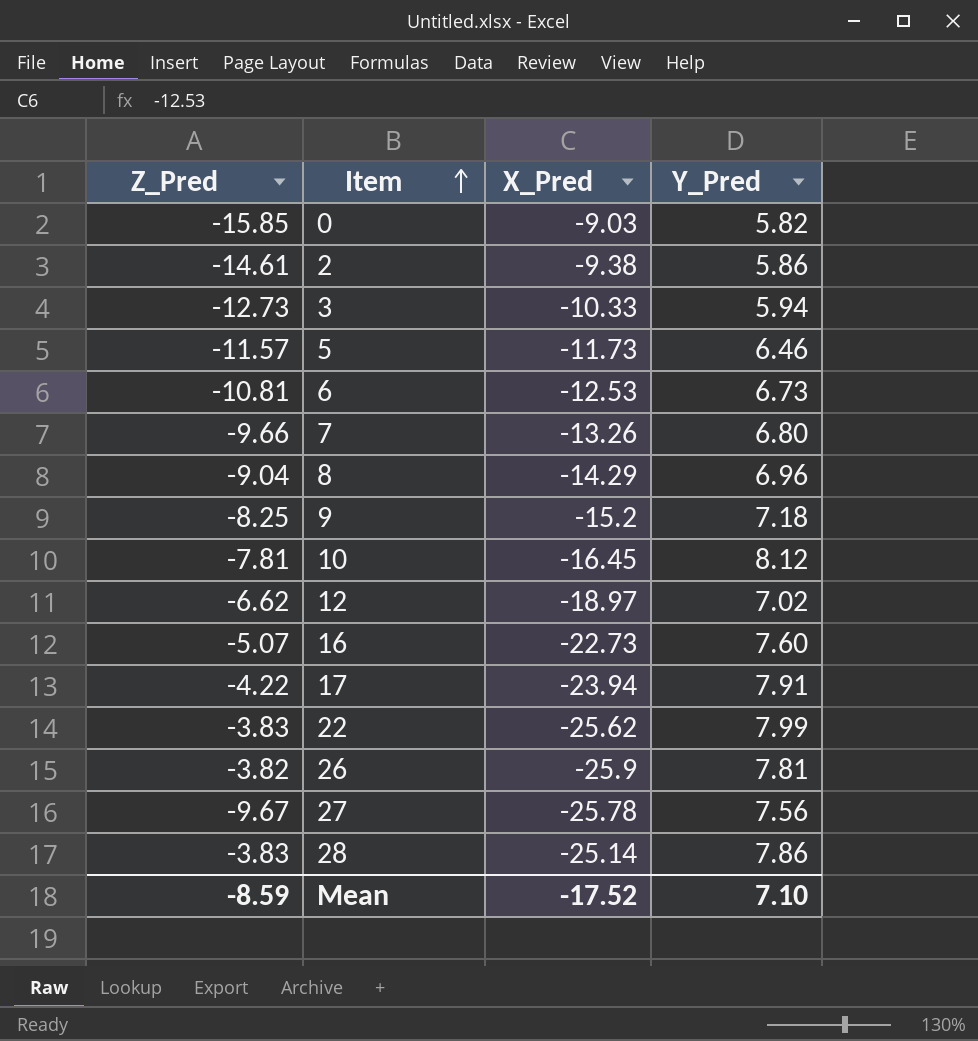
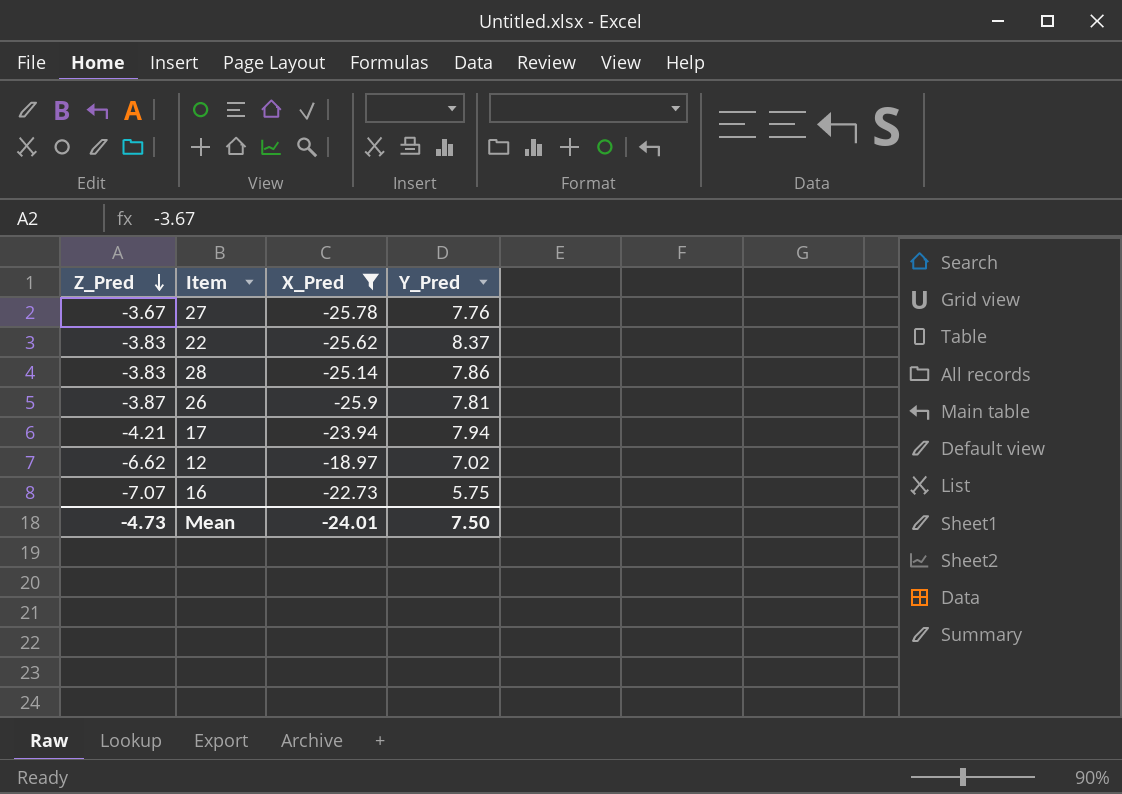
filter: none -> X_Pred <= -18.97
row order: Item ascending -> Z_Pred descending
27 | Z_Pred: -9.67 -> -3.67
27 | Y_Pred: 7.56 -> 7.76
22 | Y_Pred: 7.99 -> 8.37
26 | Z_Pred: -3.82 -> -3.87
17 | Z_Pred: -4.22 -> -4.21
17 | Y_Pred: 7.91 -> 7.94
16 | Z_Pred: -5.07 -> -7.07
16 | Y_Pred: 7.60 -> 5.75
Mean | Z_Pred: -8.59 -> -4.73
Mean | X_Pred: -17.52 -> -24.01
Mean | Y_Pred: 7.10 -> 7.50

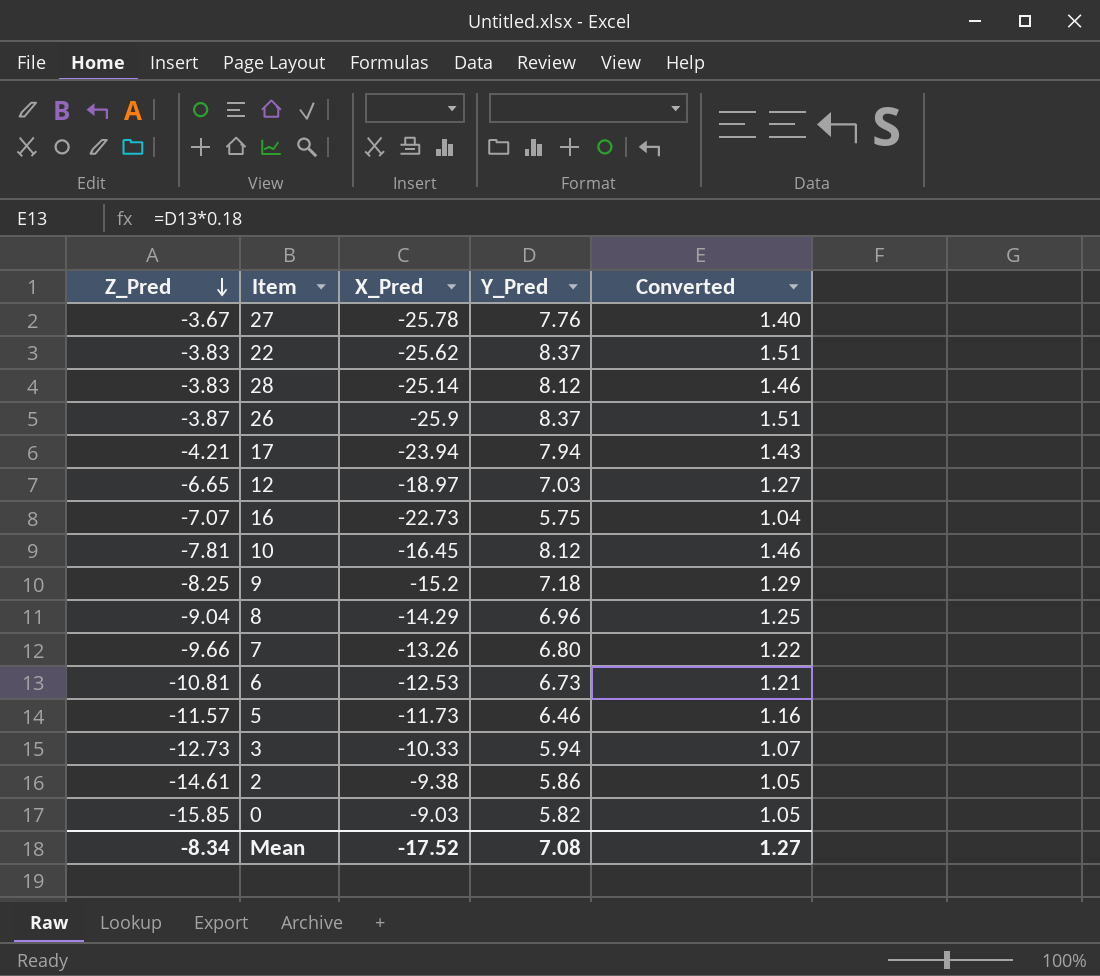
filter: X_Pred <= -18.97 -> none
column Converted | formula: none -> [Y_Pred] * 0.18
28 | Y_Pred: 7.86 -> 8.12
26 | Y_Pred: 7.81 -> 8.37
12 | Z_Pred: -6.62 -> -6.65
12 | Y_Pred: 7.02 -> 7.03
Mean | Z_Pred: -4.73 -> -8.34
Mean | X_Pred: -24.01 -> -17.52
Mean | Y_Pred: 7.50 -> 7.08

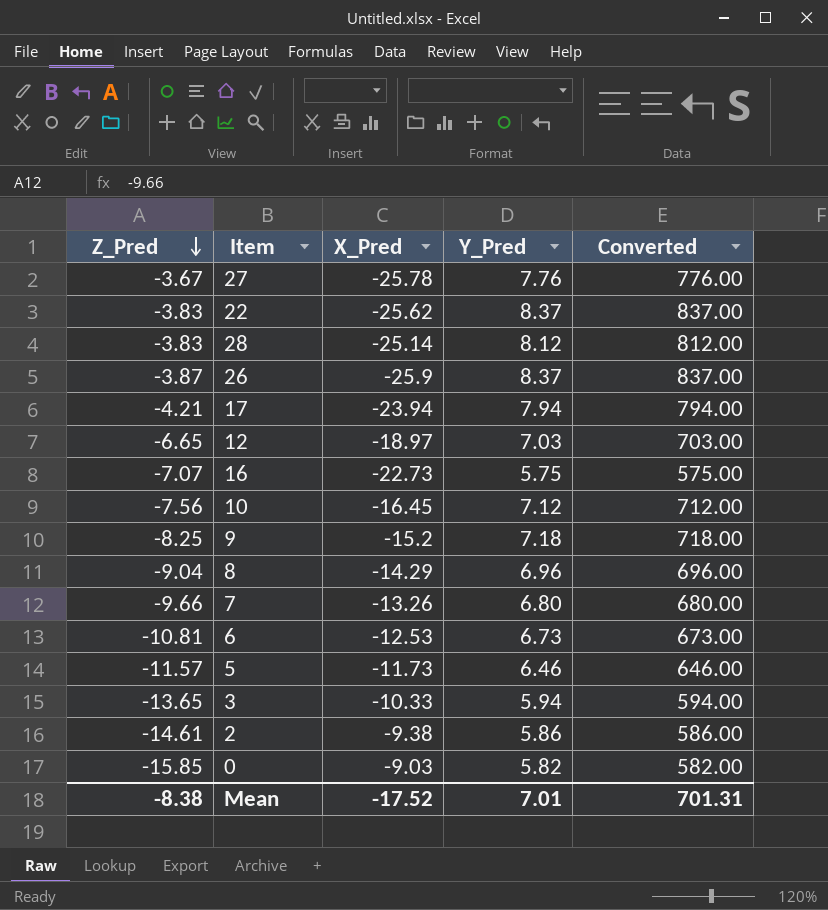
column Converted | formula: [Y_Pred] * 0.18 -> [Y_Pred] * 100
10 | Z_Pred: -7.81 -> -7.56
10 | Y_Pred: 8.12 -> 7.12
3 | Z_Pred: -12.73 -> -13.65
Mean | Z_Pred: -8.34 -> -8.38
Mean | Y_Pred: 7.08 -> 7.01
Mean | Converted: 1.27 -> 701.31

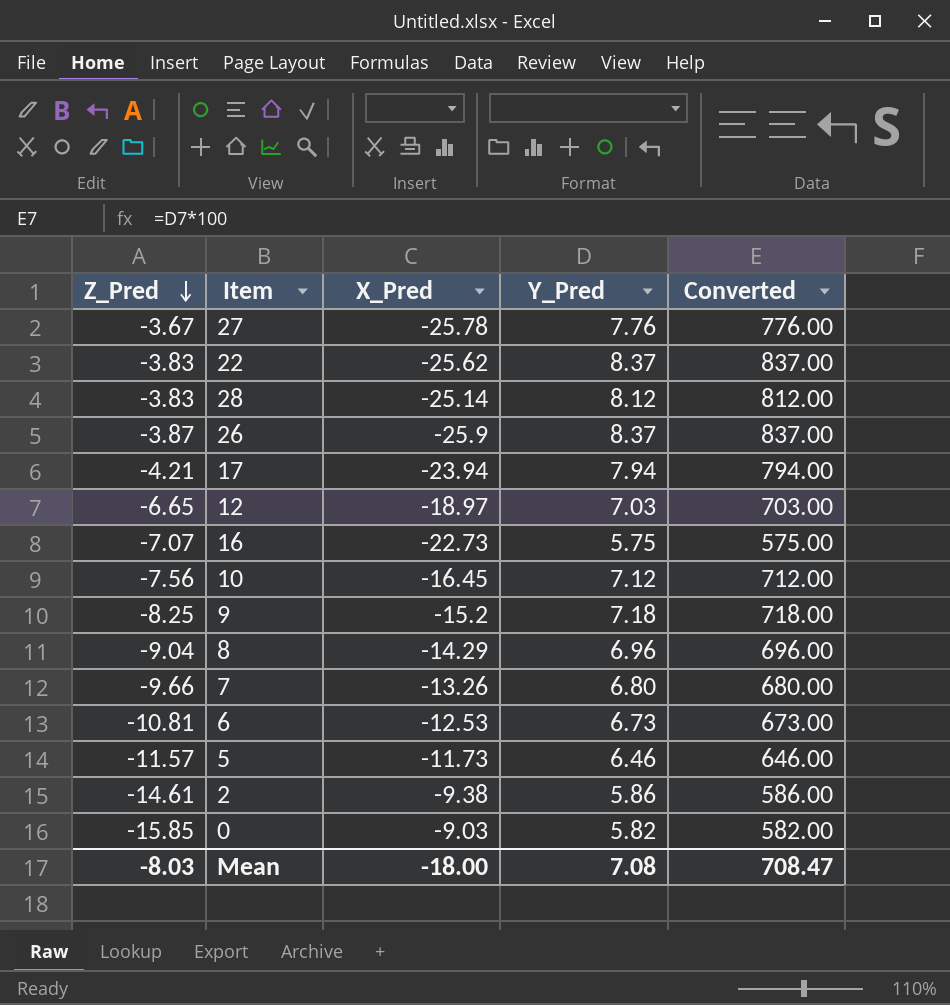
row 3: -13.65 | -10.33 | 5.94 | 594.00 -> none
Mean | Z_Pred: -8.38 -> -8.03
Mean | X_Pred: -17.52 -> -18.00
Mean | Y_Pred: 7.01 -> 7.08
Mean | Converted: 701.31 -> 708.47

